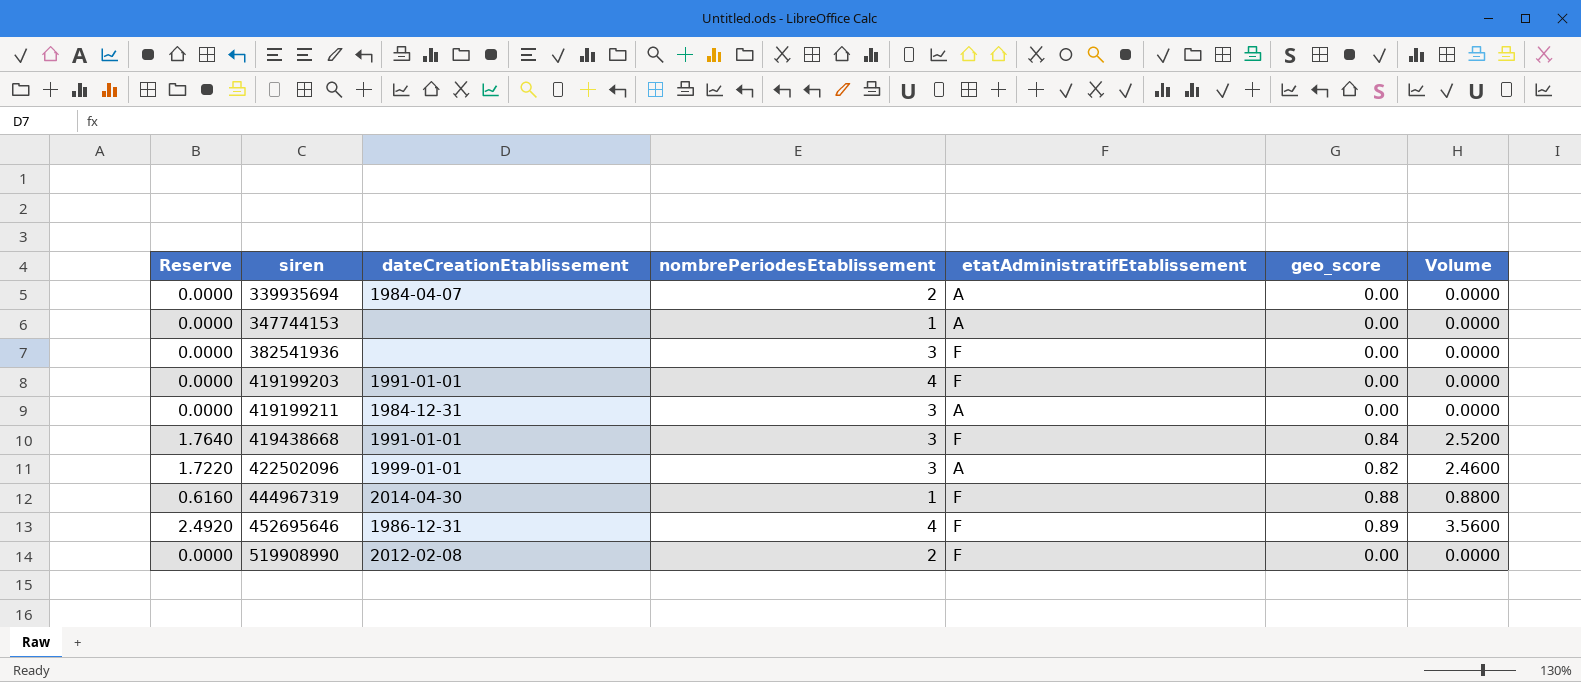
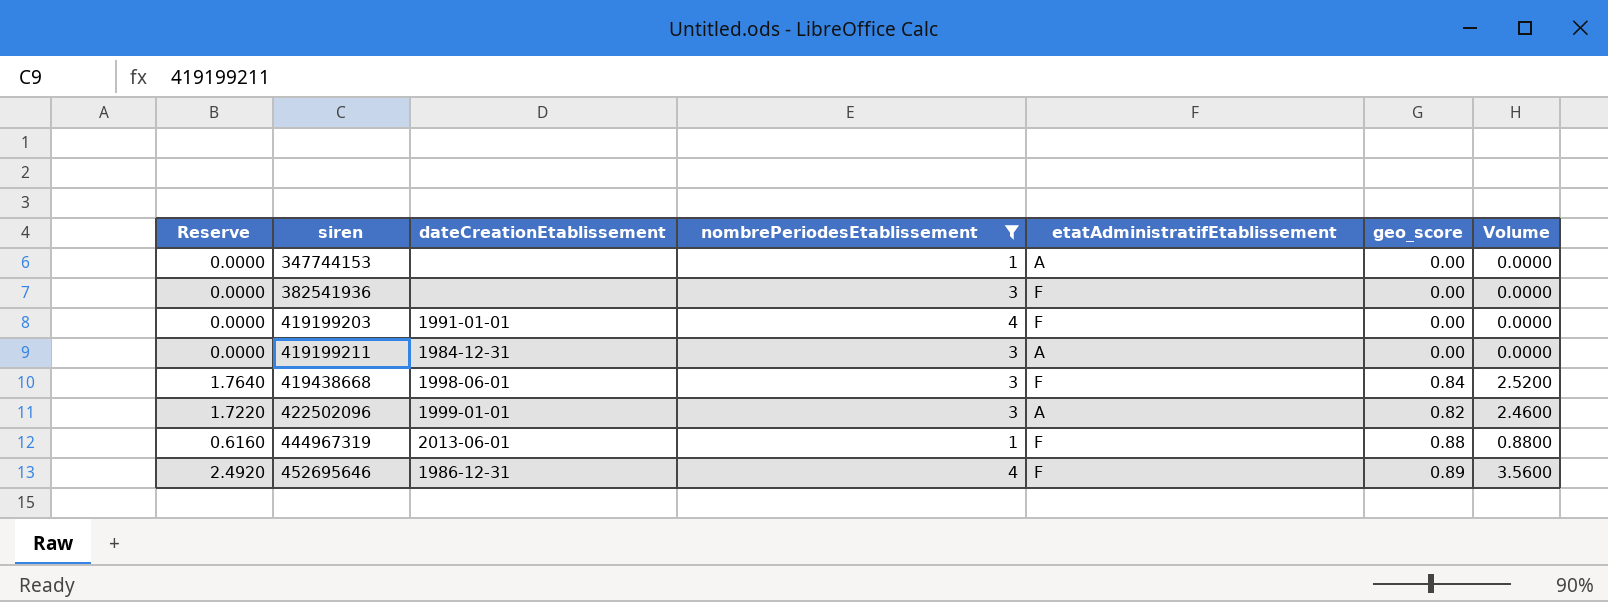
filter: none -> nombrePeriodesEtablissement != 2
419438668 | dateCreationEtablissement: 1991-01-01 -> 1998-06-01
444967319 | dateCreationEtablissement: 2014-04-30 -> 2013-06-01

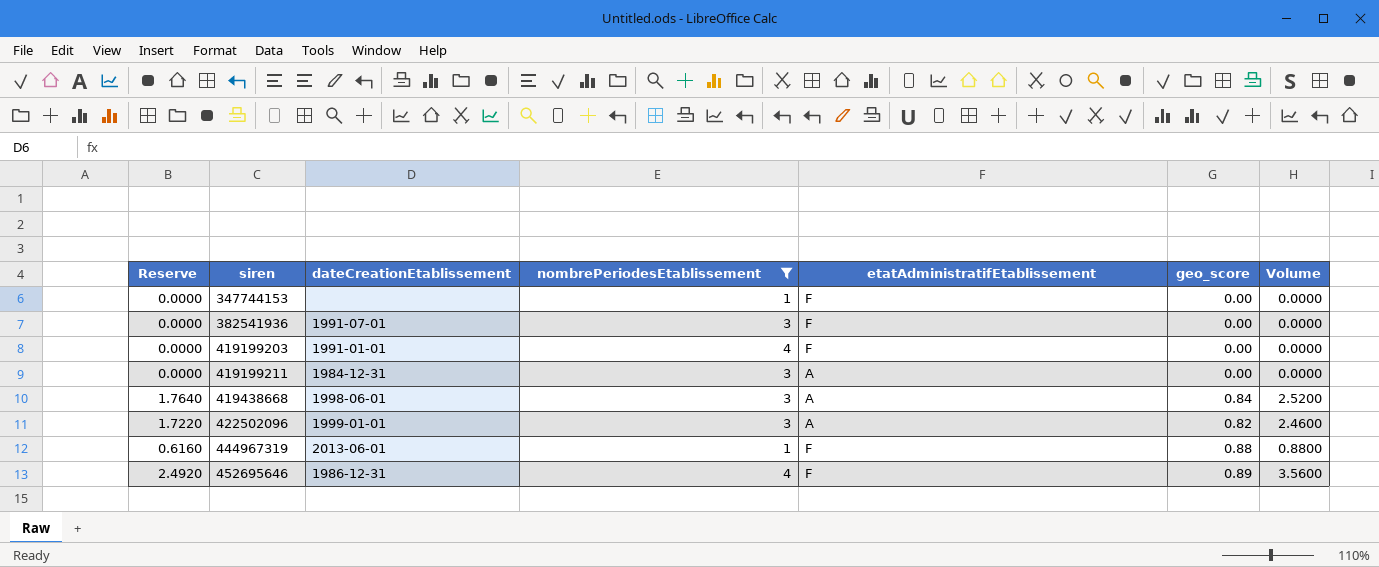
347744153 | etatAdministratifEtablissement: A -> F
382541936 | dateCreationEtablissement: none -> 1991-07-01
419438668 | etatAdministratifEtablissement: F -> A

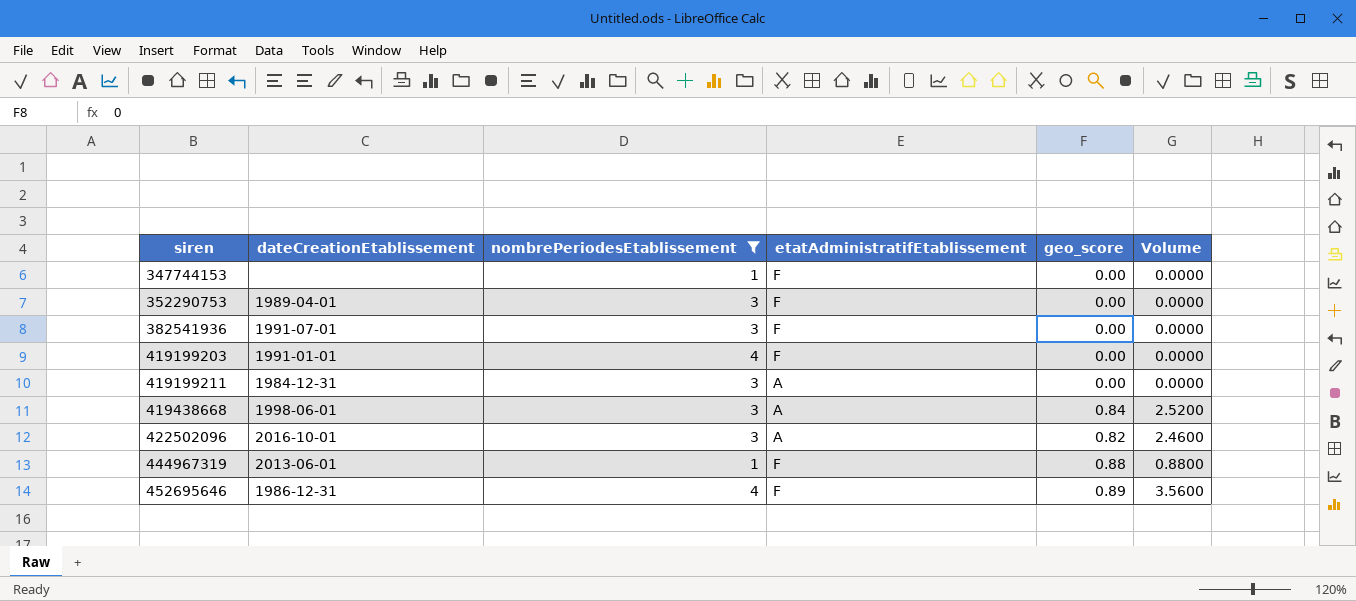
column Reserve | formula: [Volume] * 0.7 -> none
row 352290753: none -> 1989-04-01 | 3 | F | 0.00 | 0.0000
422502096 | dateCreationEtablissement: 1999-01-01 -> 2016-10-01

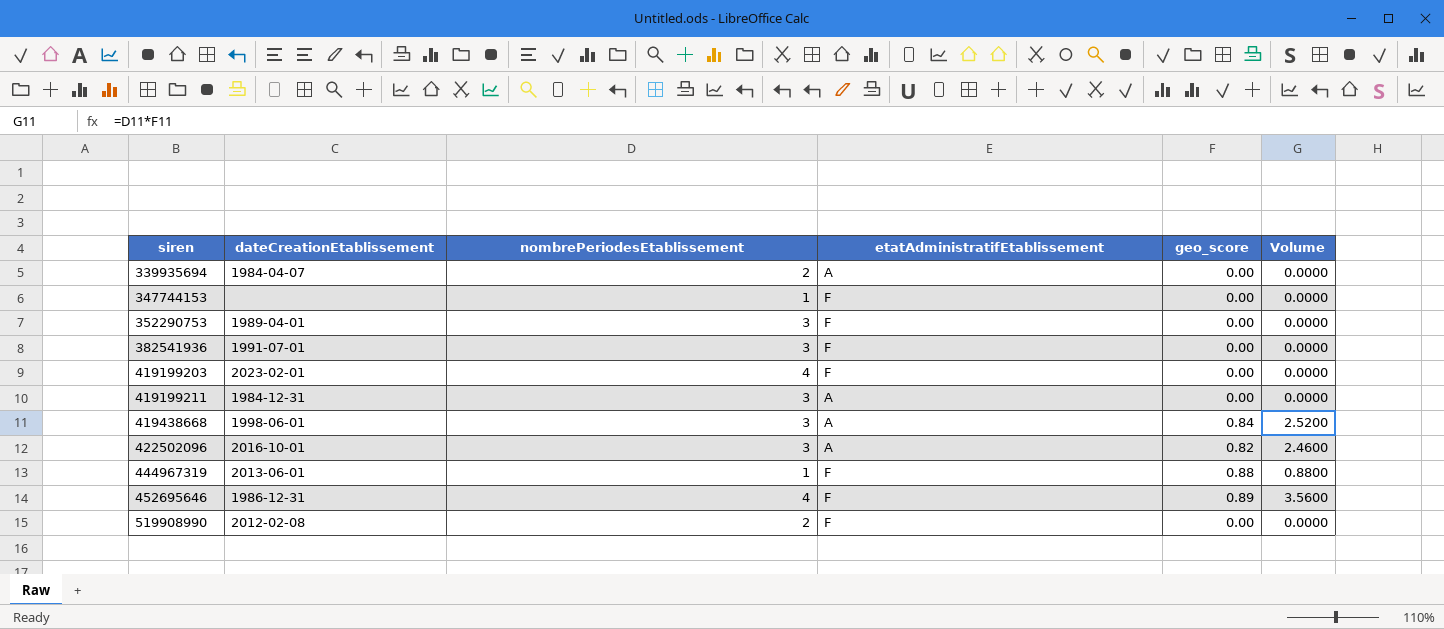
filter: nombrePeriodesEtablissement != 2 -> none
419199203 | dateCreationEtablissement: 1991-01-01 -> 2023-02-01

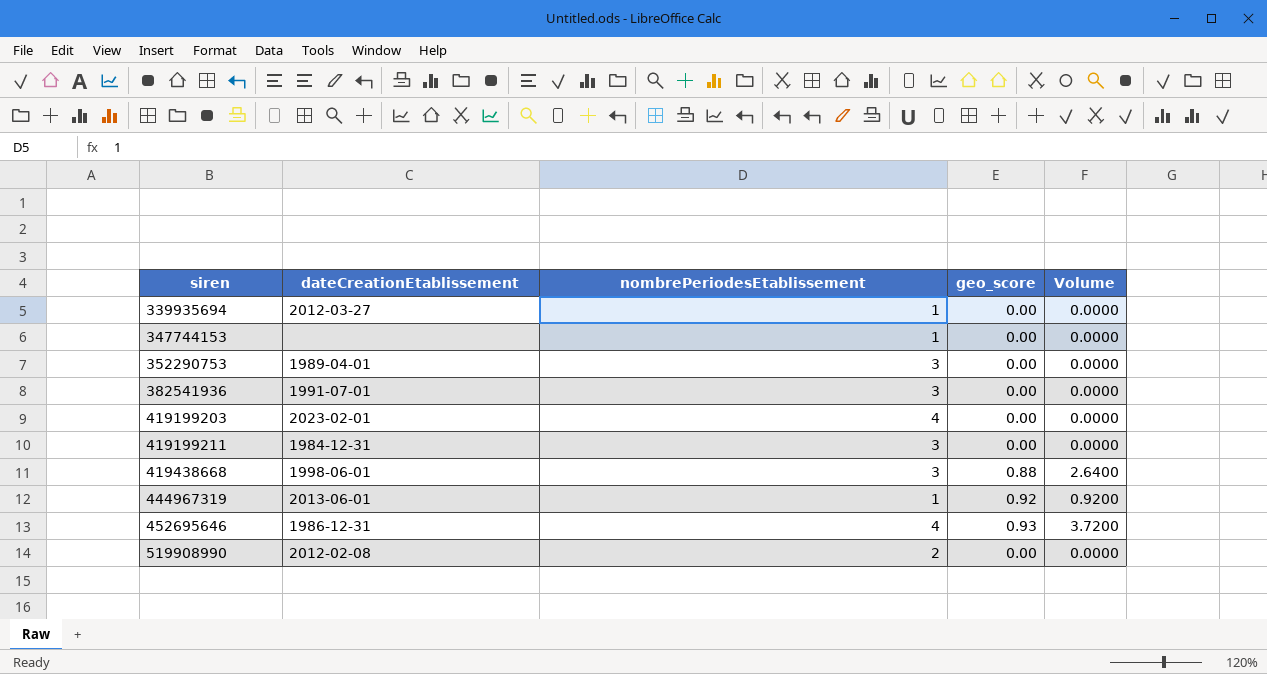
column etatAdministratifEtablissement | position: 4 -> none
row 422502096: 2016-10-01 | 3 | A | 0.82 | 2.4600 -> none
339935694 | dateCreationEtablissement: 1984-04-07 -> 2012-03-27
339935694 | nombrePeriodesEtablissement: 2 -> 1
419438668 | geo_score: 0.84 -> 0.88
419438668 | Volume: 2.5200 -> 2.6400
444967319 | geo_score: 0.88 -> 0.92
444967319 | Volume: 0.8800 -> 0.9200
452695646 | geo_score: 0.89 -> 0.93
452695646 | Volume: 3.5600 -> 3.7200

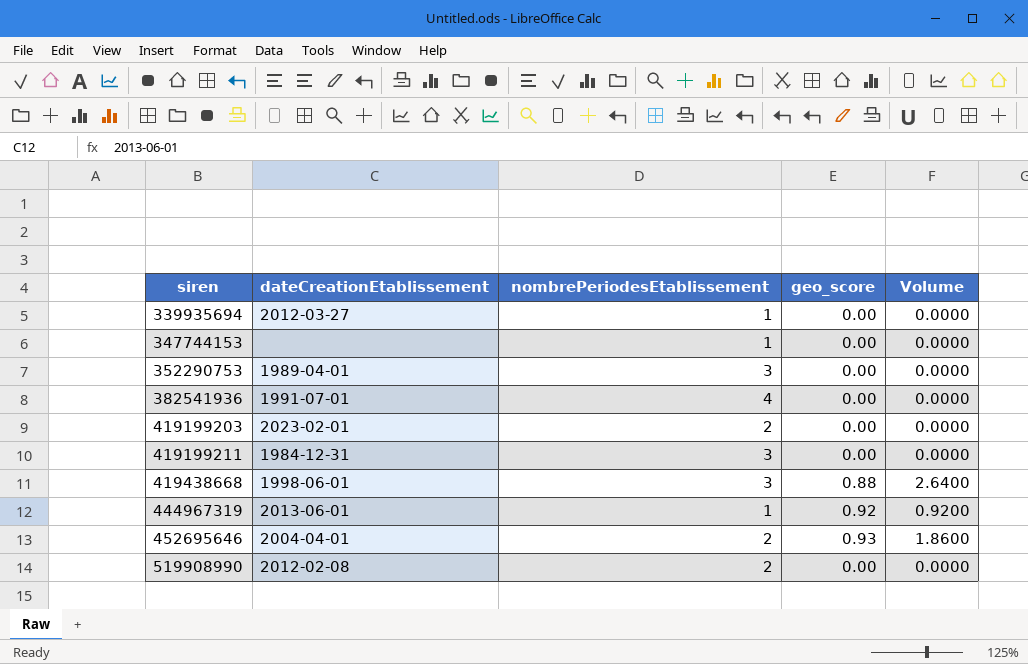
382541936 | nombrePeriodesEtablissement: 3 -> 4
419199203 | nombrePeriodesEtablissement: 4 -> 2
452695646 | dateCreationEtablissement: 1986-12-31 -> 2004-04-01
452695646 | nombrePeriodesEtablissement: 4 -> 2
452695646 | Volume: 3.7200 -> 1.8600

